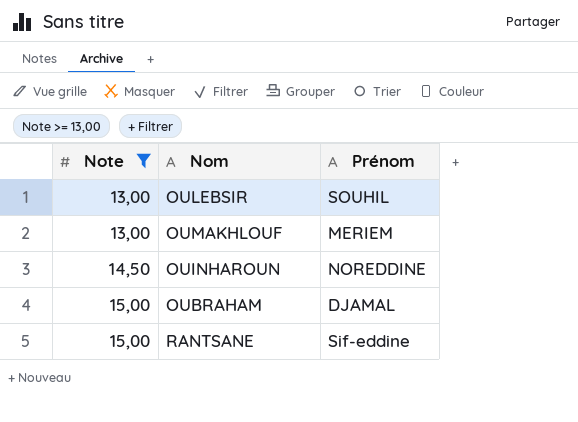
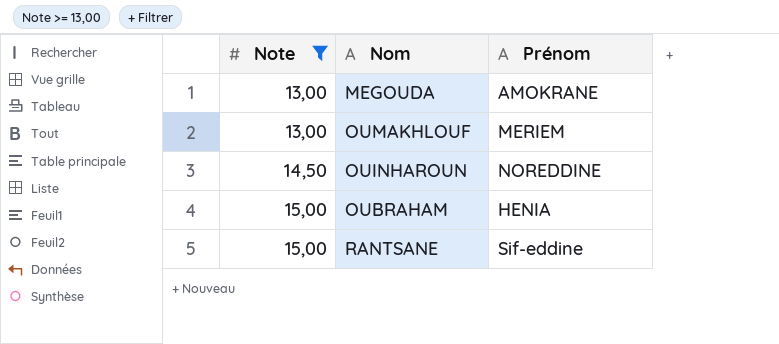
row OULEBSIR: 13,00 | SOUHIL -> none
row MEGOUDA: none -> 13,00 | AMOKRANE
OUBRAHAM | Prénom: DJAMAL -> HENIA

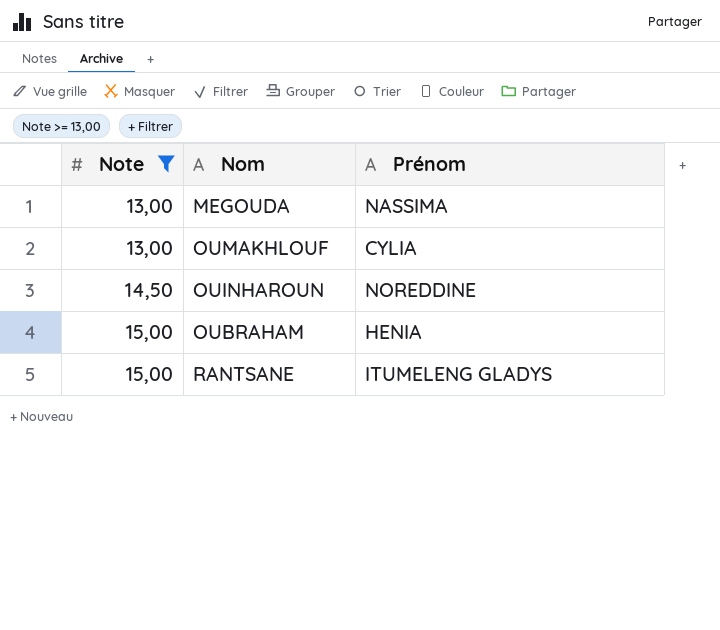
MEGOUDA | Prénom: AMOKRANE -> NASSIMA
OUMAKHLOUF | Prénom: MERIEM -> CYLIA
RANTSANE | Prénom: Sif-eddine -> ITUMELENG GLADYS

